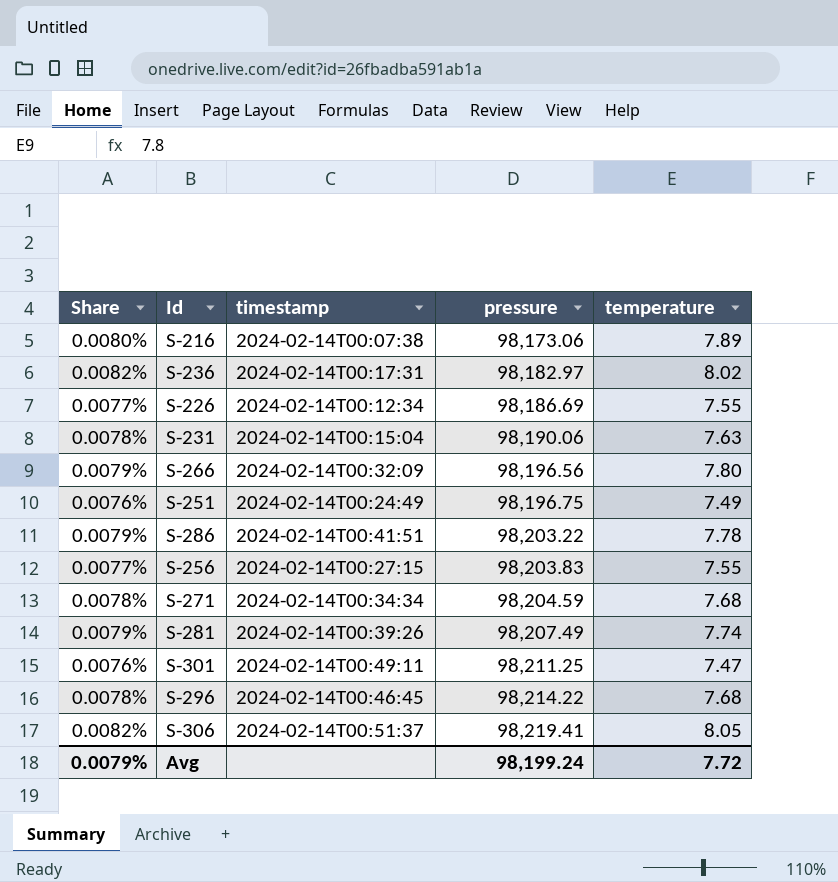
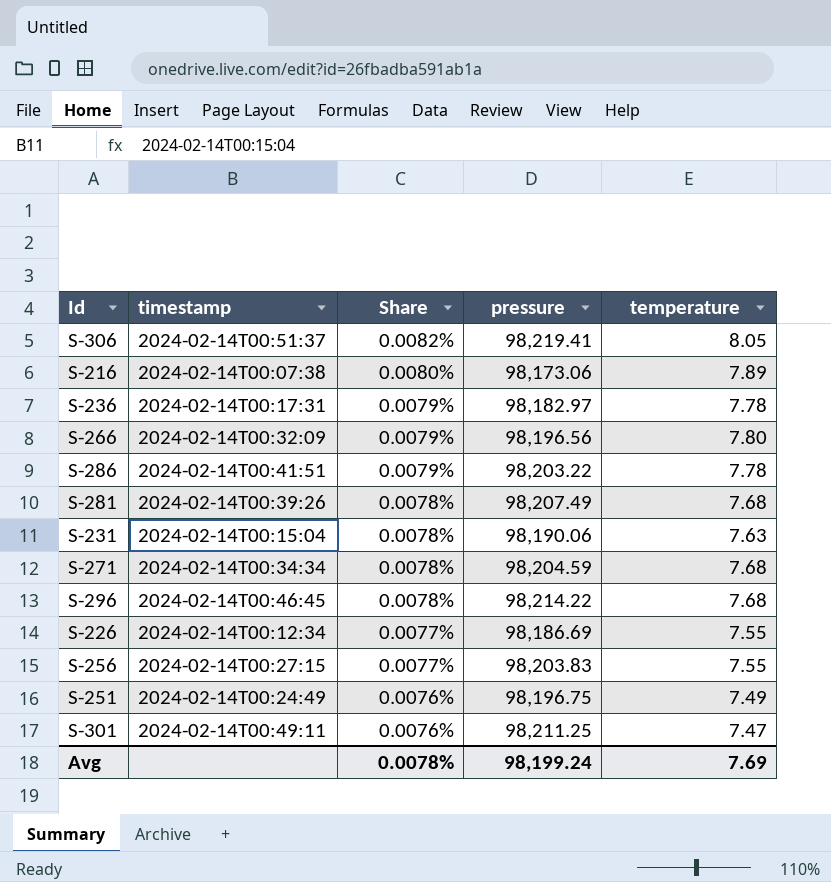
row order: pressure ascending -> Share descending
column Share | position: 1 -> 3
S-236 | Share: 0.0082% -> 0.0079%
S-236 | temperature: 8.02 -> 7.78
S-281 | Share: 0.0079% -> 0.0078%
S-281 | temperature: 7.74 -> 7.68
Avg | Share: 0.0079% -> 0.0078%
Avg | temperature: 7.72 -> 7.69

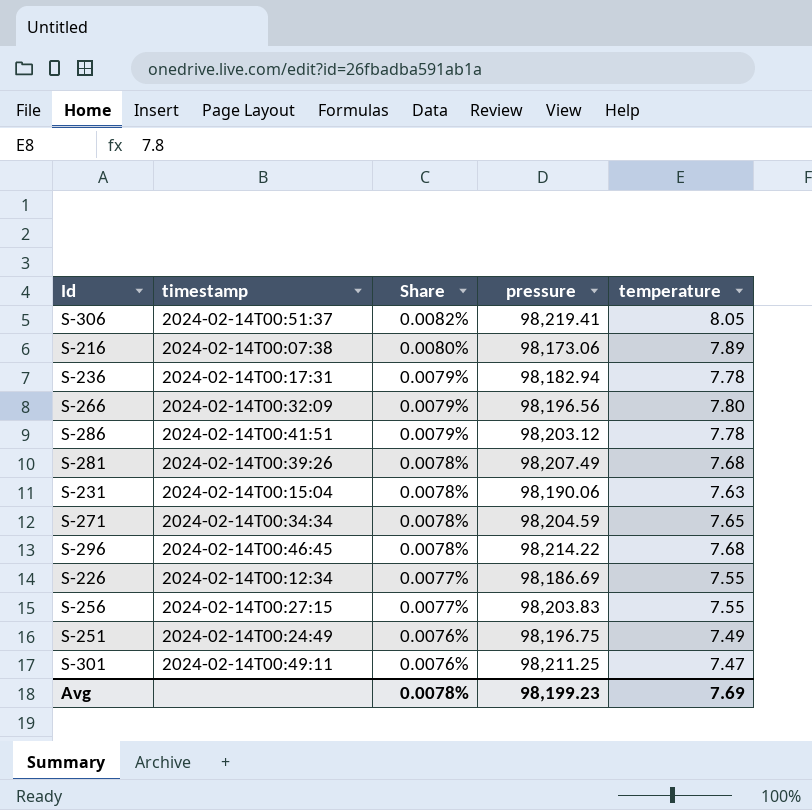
S-236 | pressure: 98,182.97 -> 98,182.94
S-286 | pressure: 98,203.22 -> 98,203.12
S-271 | temperature: 7.68 -> 7.65
Avg | pressure: 98,199.24 -> 98,199.23

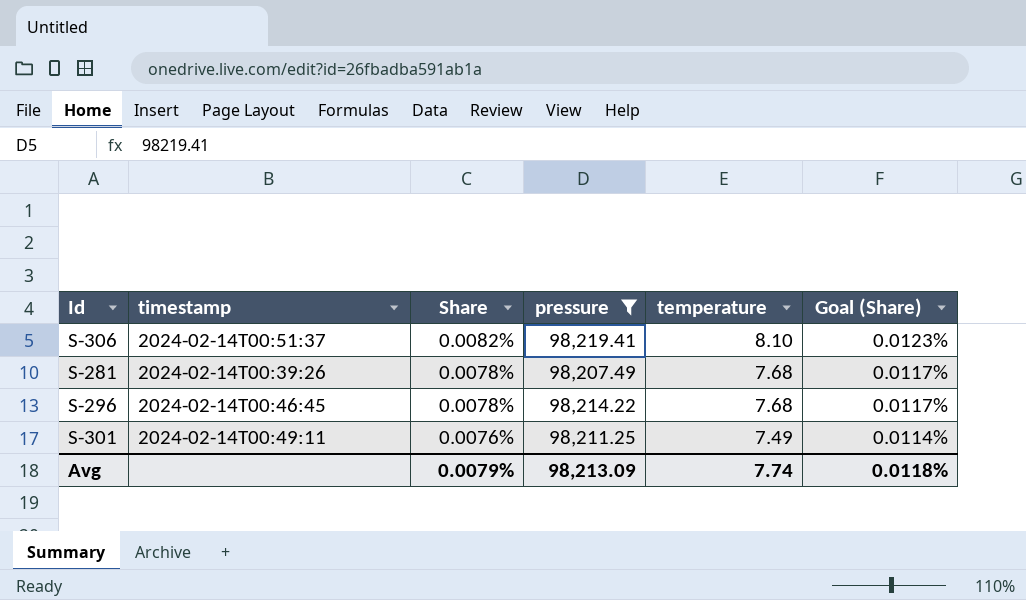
filter: none -> pressure >= 98,207.49
column Goal (Share) | formula: none -> [Share] * 1.5
S-306 | temperature: 8.05 -> 8.10
S-301 | temperature: 7.47 -> 7.49
Avg | Share: 0.0078% -> 0.0079%
Avg | pressure: 98,199.23 -> 98,213.09
Avg | temperature: 7.69 -> 7.74

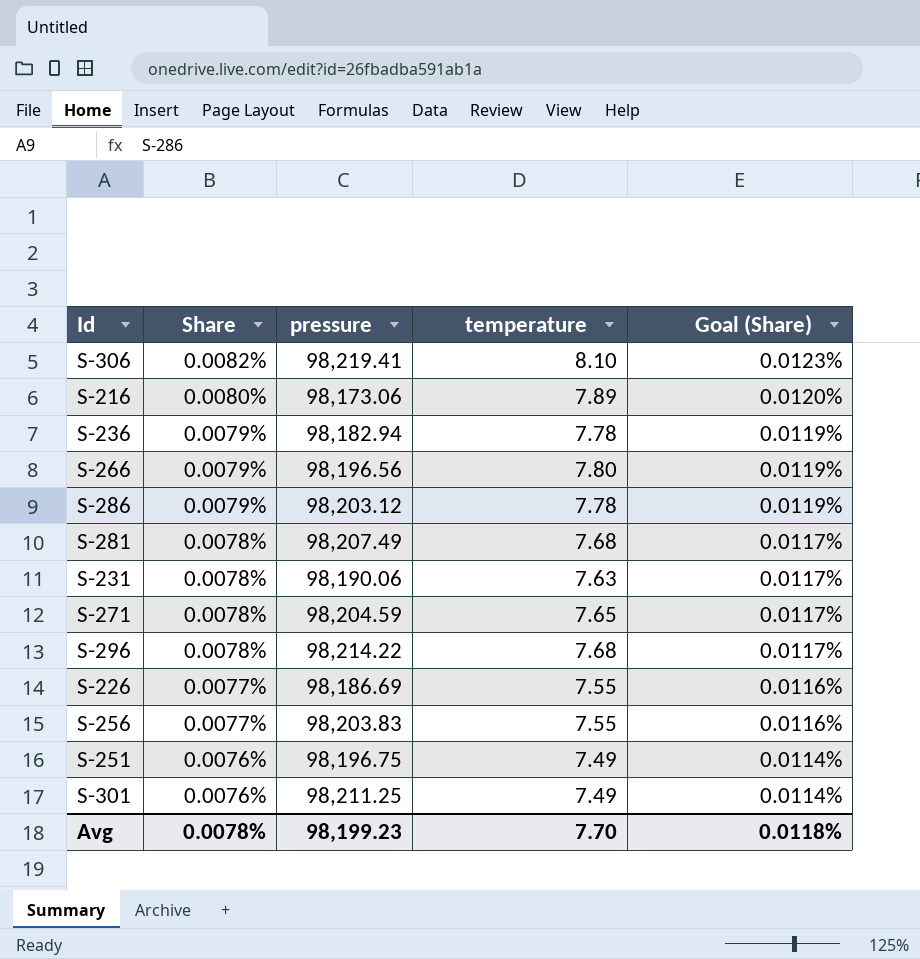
filter: pressure >= 98,207.49 -> none
column timestamp | position: 2 -> none
Avg | Share: 0.0079% -> 0.0078%
Avg | pressure: 98,213.09 -> 98,199.23
Avg | temperature: 7.74 -> 7.70

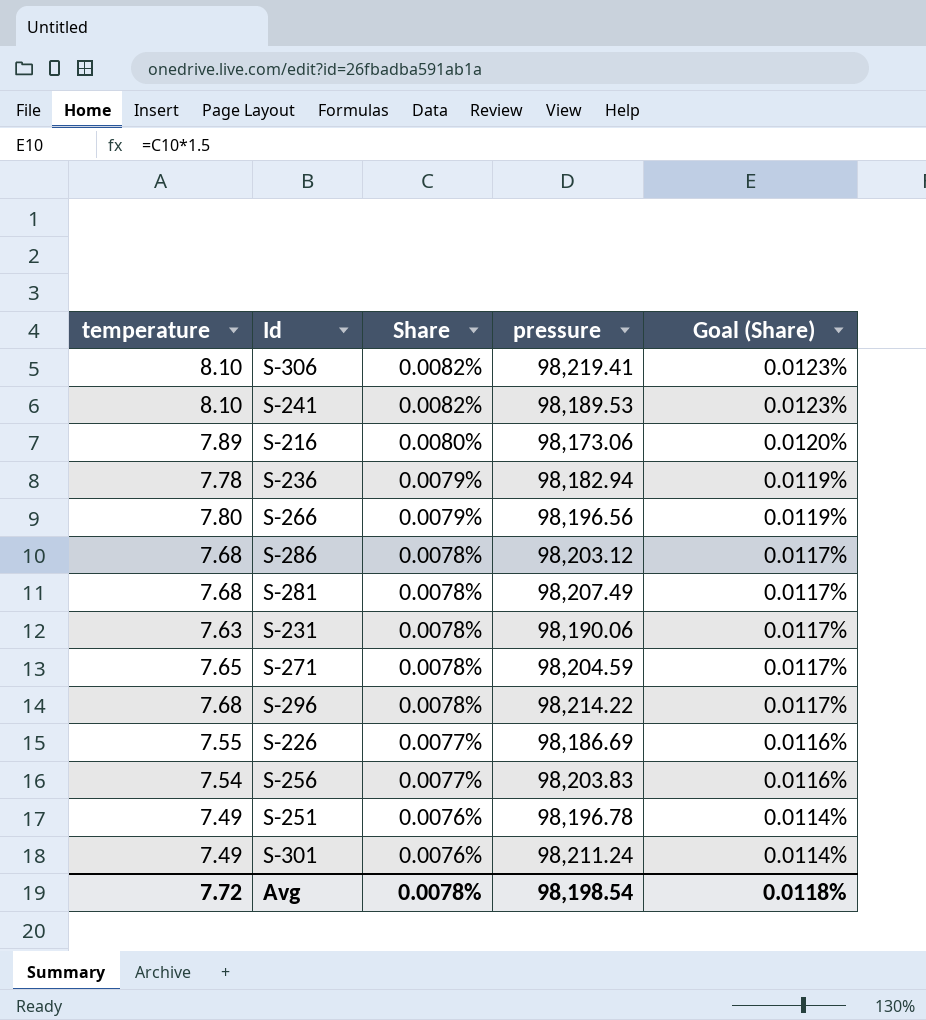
column temperature | position: 4 -> 1
row S-241: none -> 8.10 | 0.0082% | 98,189.53 | 0.0123%
S-286 | temperature: 7.78 -> 7.68
S-286 | Share: 0.0079% -> 0.0078%
S-286 | Goal (Share): 0.0119% -> 0.0117%
S-256 | temperature: 7.55 -> 7.54
S-251 | pressure: 98,196.75 -> 98,196.78
S-301 | pressure: 98,211.25 -> 98,211.24
Avg | temperature: 7.70 -> 7.72
Avg | pressure: 98,199.23 -> 98,198.54

